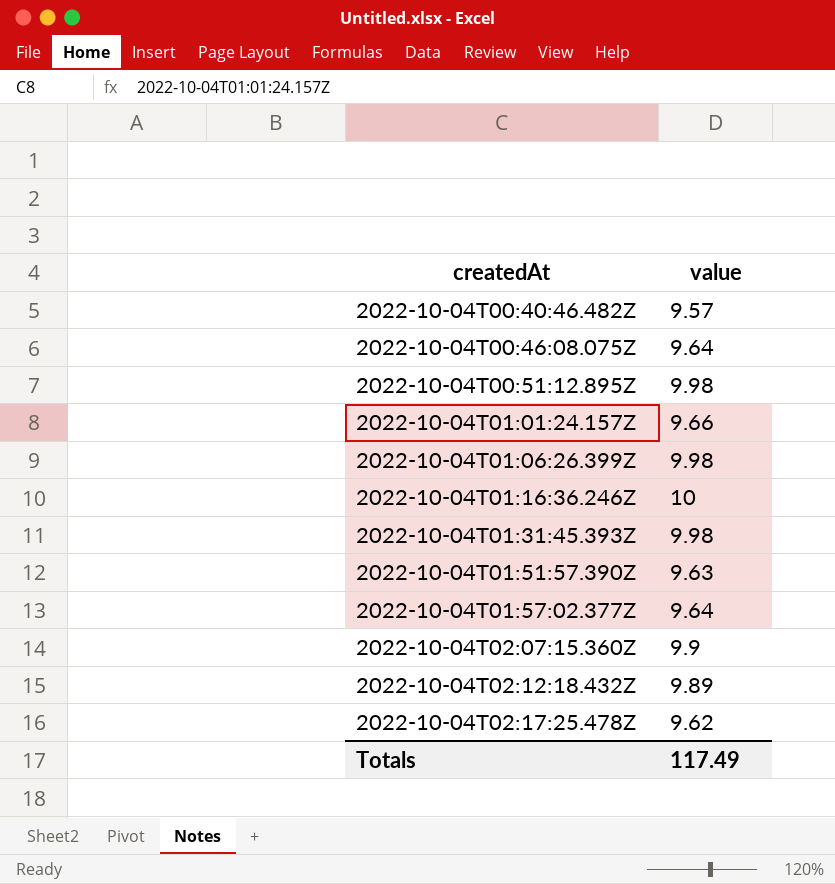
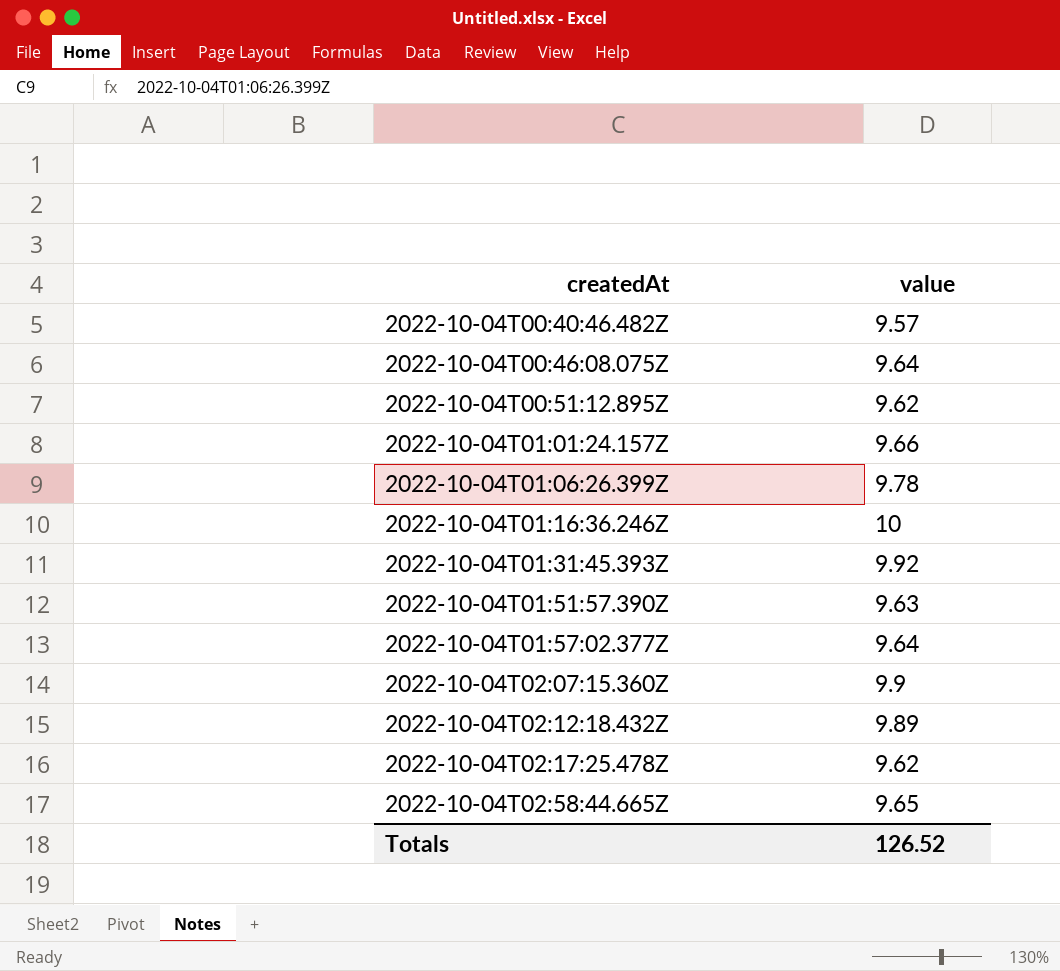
2022-10-04T00:51:12.895Z | value: 9.98 -> 9.62
2022-10-04T01:06:26.399Z | value: 9.98 -> 9.78
2022-10-04T01:31:45.393Z | value: 9.98 -> 9.92
row 2022-10-04T02:58:44.665Z: none -> 9.65
Totals | value: 117.49 -> 126.52

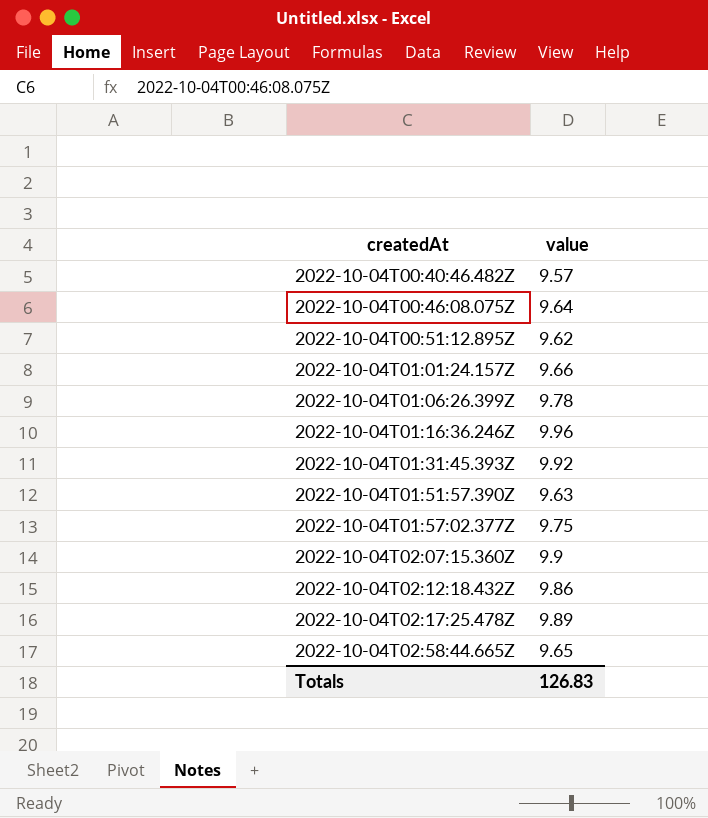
2022-10-04T01:16:36.246Z | value: 10 -> 9.96
2022-10-04T01:57:02.377Z | value: 9.64 -> 9.75
2022-10-04T02:12:18.432Z | value: 9.89 -> 9.86
2022-10-04T02:17:25.478Z | value: 9.62 -> 9.89
Totals | value: 126.52 -> 126.83

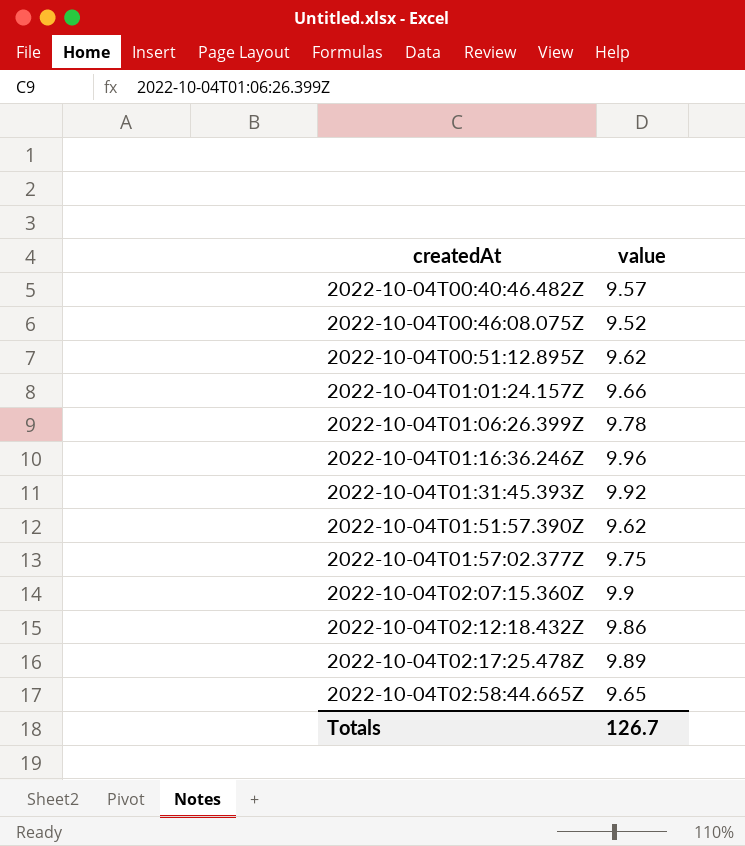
2022-10-04T00:46:08.075Z | value: 9.64 -> 9.52
2022-10-04T01:51:57.390Z | value: 9.63 -> 9.62
Totals | value: 126.83 -> 126.7

